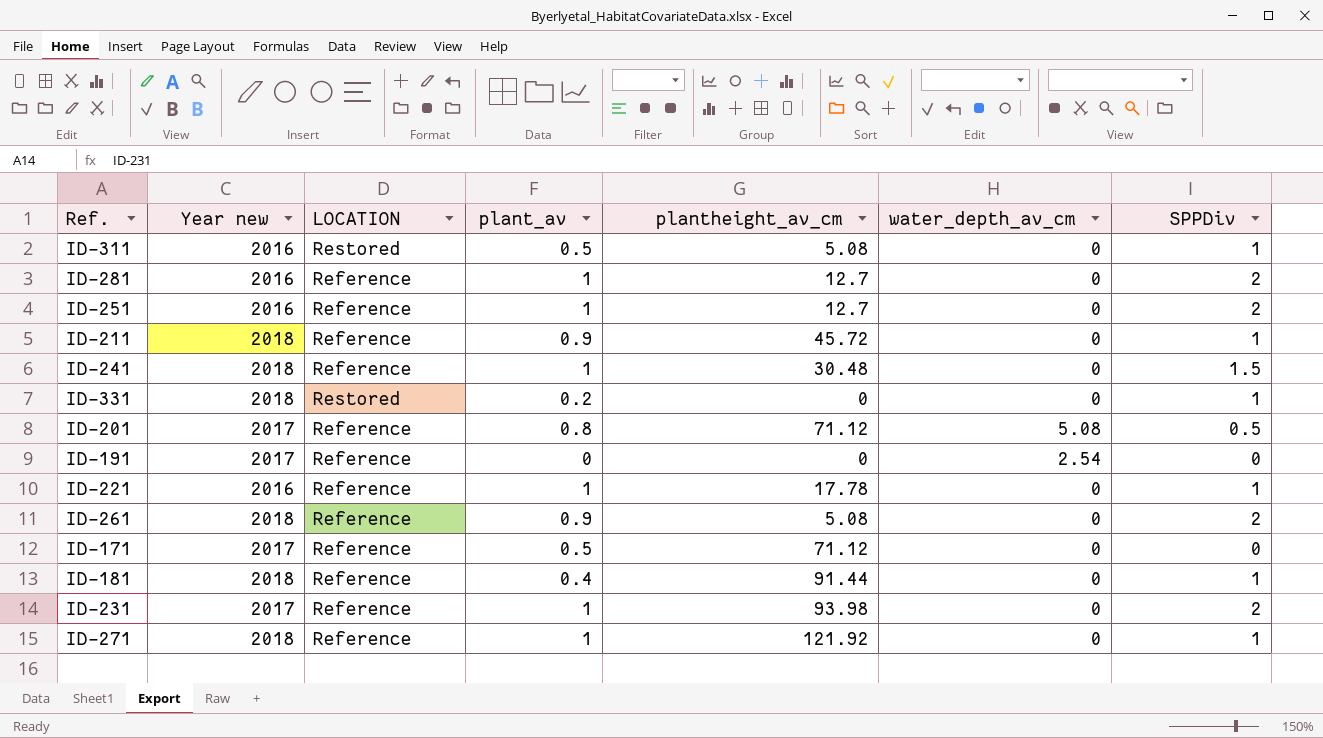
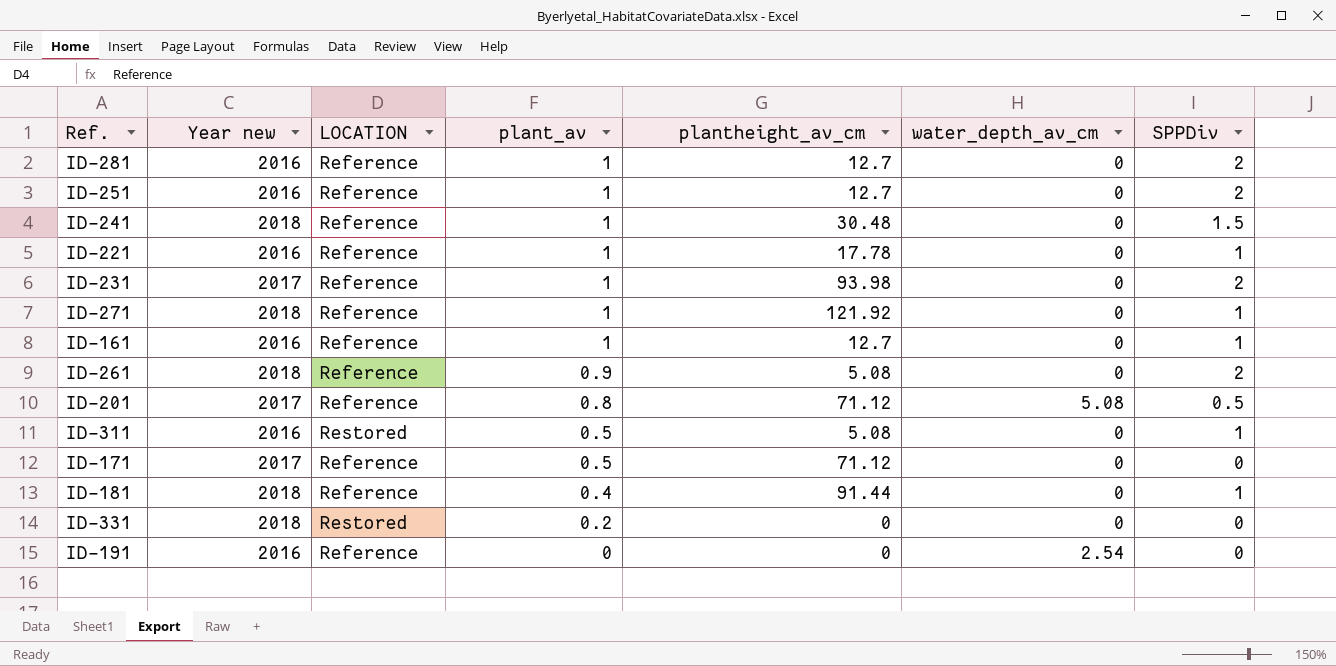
row order: none -> plant_av descending
row ID-211: 2018 | Reference | 0.9 | 45.72 | 0 | 1 -> none
row ID-161: none -> 2016 | Reference | 1 | 12.7 | 0 | 1
ID-331 | SPPDiv: 1 -> 0
ID-191 | Year new: 2017 -> 2016

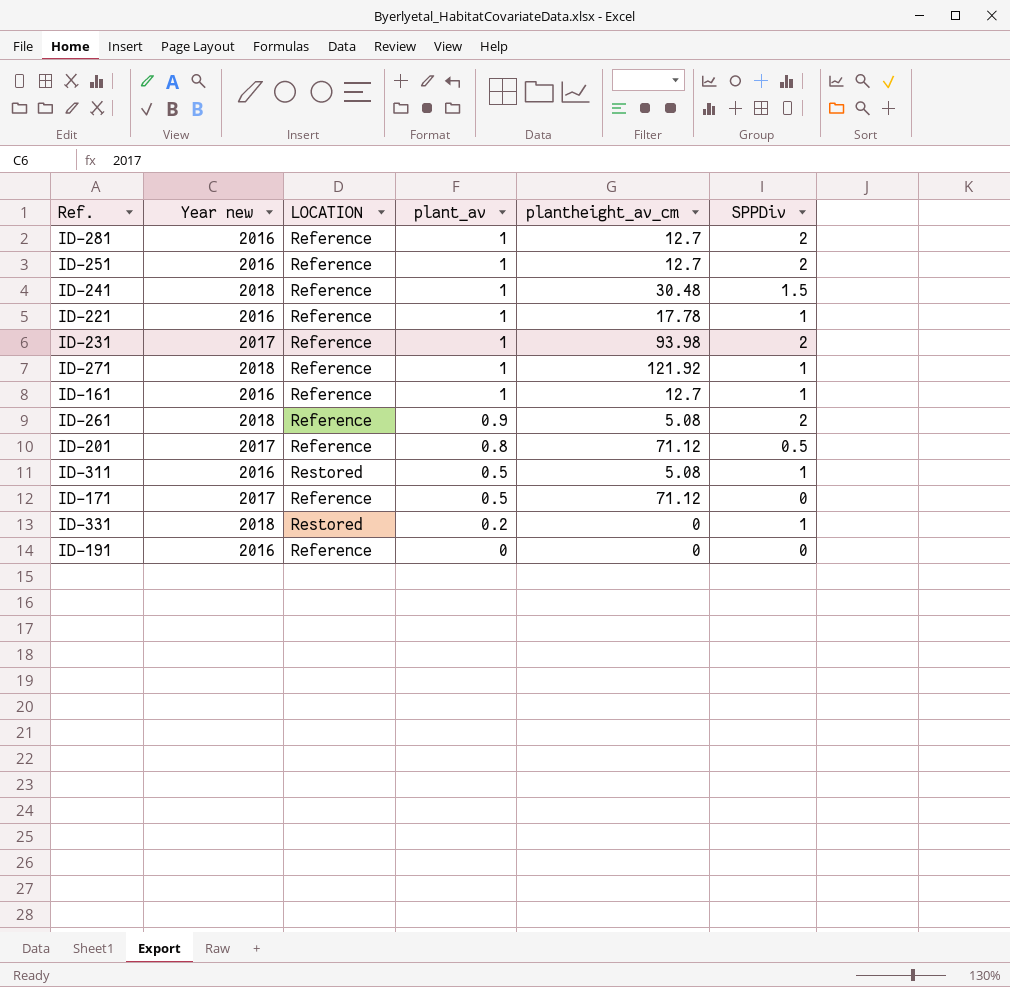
column water_depth_av_cm | position: 6 -> none
row ID-181: 2018 | Reference | 0.4 | 91.44 | 0 | 1 -> none
ID-331 | SPPDiv: 0 -> 1

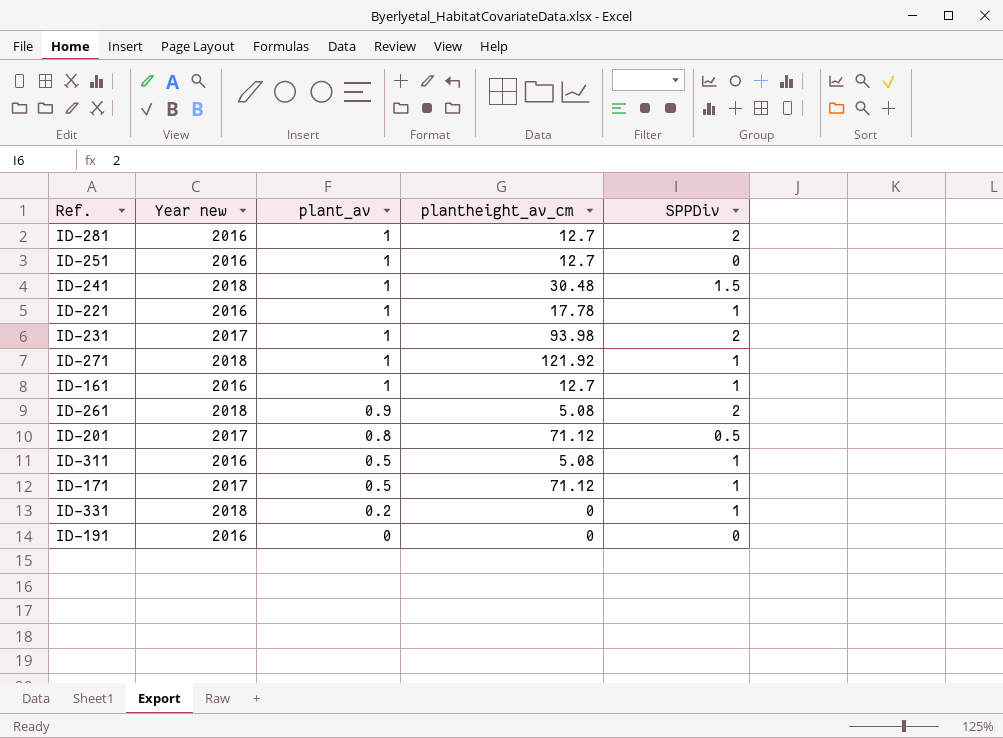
column LOCATION | position: 3 -> none
ID-251 | SPPDiv: 2 -> 0
ID-171 | SPPDiv: 0 -> 1

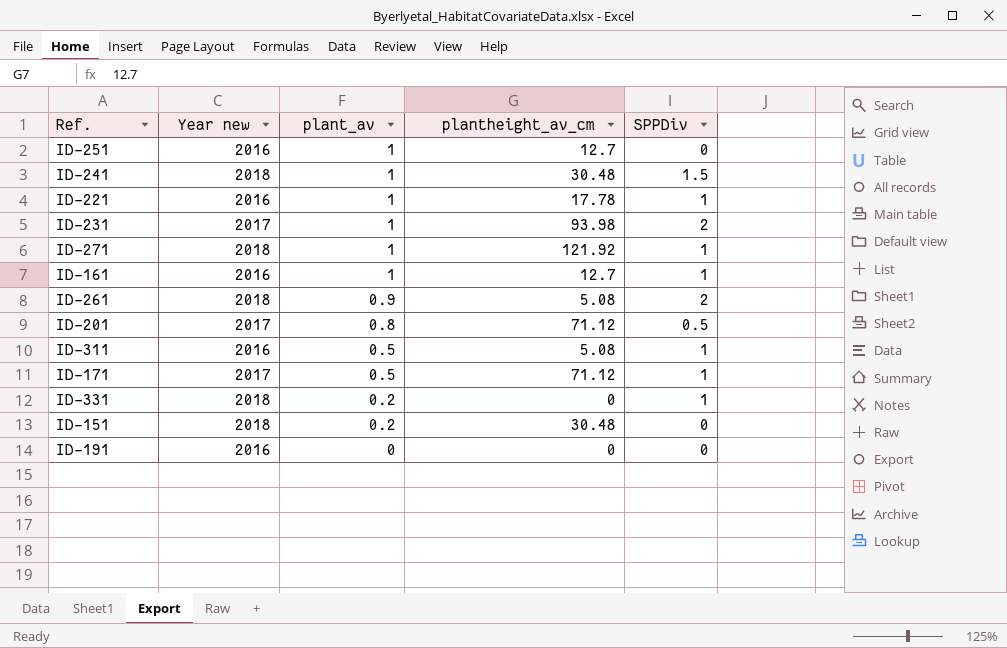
row ID-281: 2016 | 1 | 12.7 | 2 -> none
row ID-151: none -> 2018 | 0.2 | 30.48 | 0

